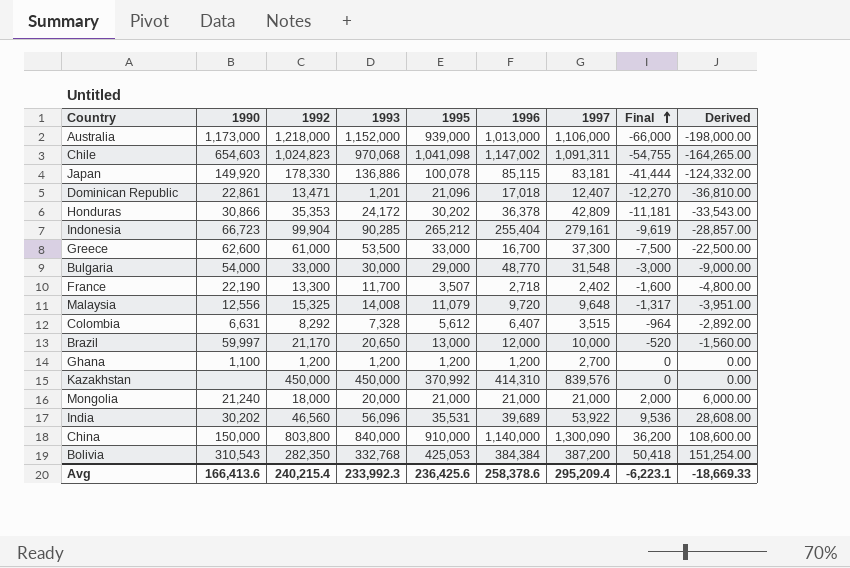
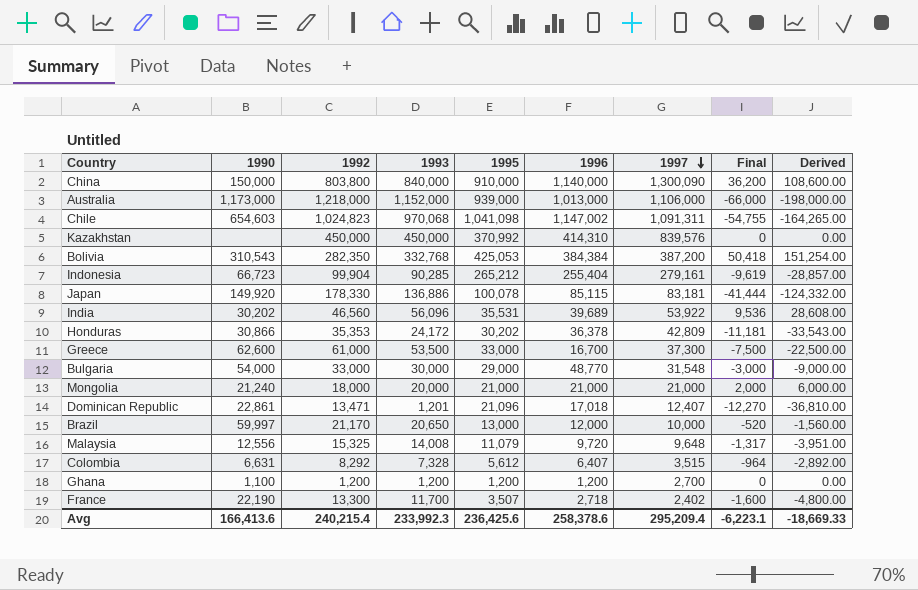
row order: Final ascending -> 1997 descending

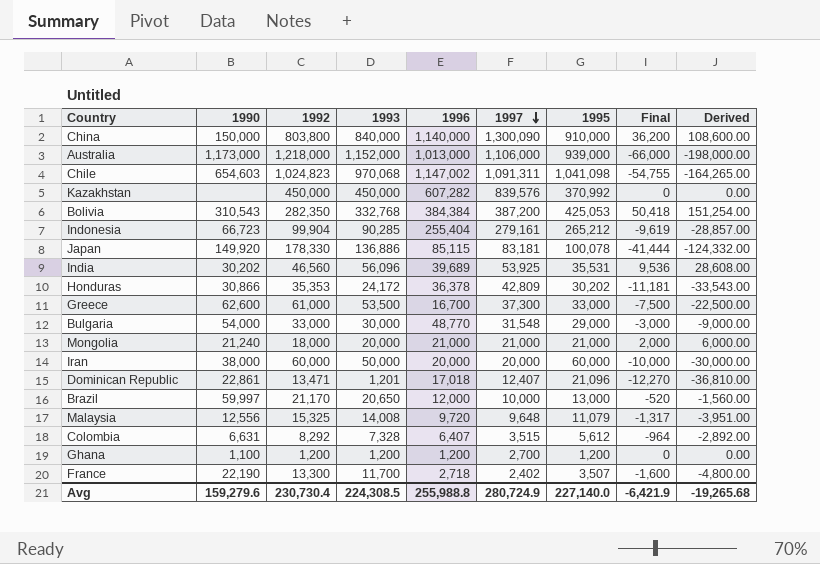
column 1995 | position: 5 -> 7
Kazakhstan | 1996: 414,310 -> 607,282
India | 1997: 53,922 -> 53,925
row Iran: none -> 38,000 | 60,000 | 50,000 | 20,000 | 20,000 | 60,000 | -10,000 | -30,000.00
Avg | 1990: 166,413.6 -> 159,279.6
Avg | 1992: 240,215.4 -> 230,730.4
Avg | 1993: 233,992.3 -> 224,308.5
Avg | 1996: 258,378.6 -> 255,988.8
Avg | 1997: 295,209.4 -> 280,724.9
Avg | 1995: 236,425.6 -> 227,140.0
Avg | Final: -6,223.1 -> -6,421.9
Avg | Derived: -18,669.33 -> -19,265.68

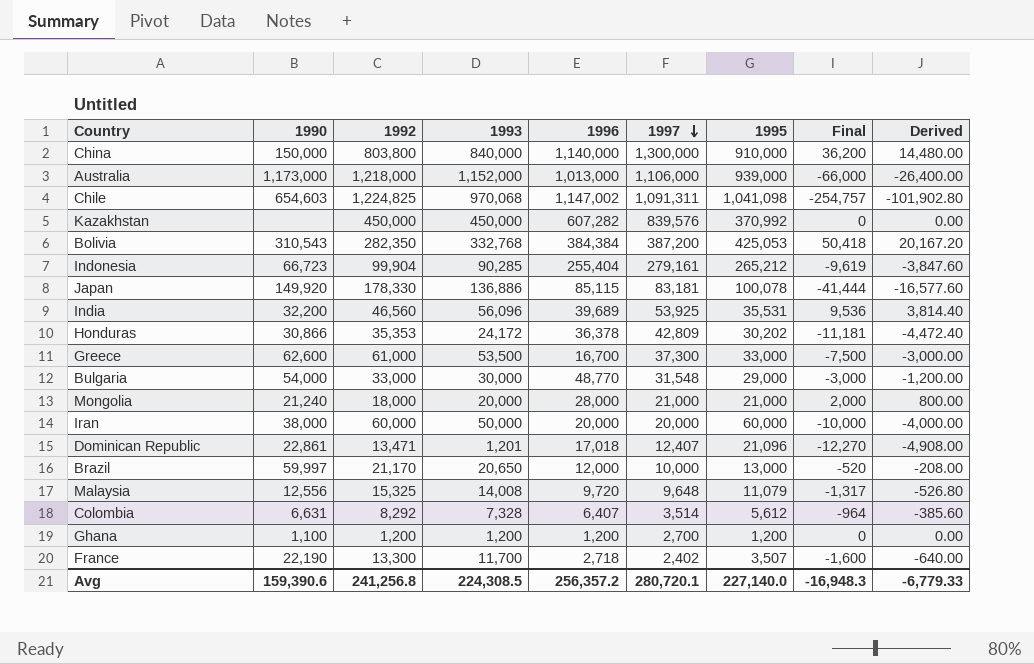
column Derived | formula: [Final] * 3 -> [Final] * 0.4
China | 1997: 1,300,090 -> 1,300,000
Chile | 1992: 1,024,823 -> 1,224,825
Chile | Final: -54,755 -> -254,757
India | 1990: 30,202 -> 32,200
Mongolia | 1996: 21,000 -> 28,000
Colombia | 1997: 3,515 -> 3,514
Avg | 1990: 159,279.6 -> 159,390.6
Avg | 1992: 230,730.4 -> 241,256.8
Avg | 1996: 255,988.8 -> 256,357.2
Avg | 1997: 280,724.9 -> 280,720.1
Avg | Final: -6,421.9 -> -16,948.3
Avg | Derived: -19,265.68 -> -6,779.33

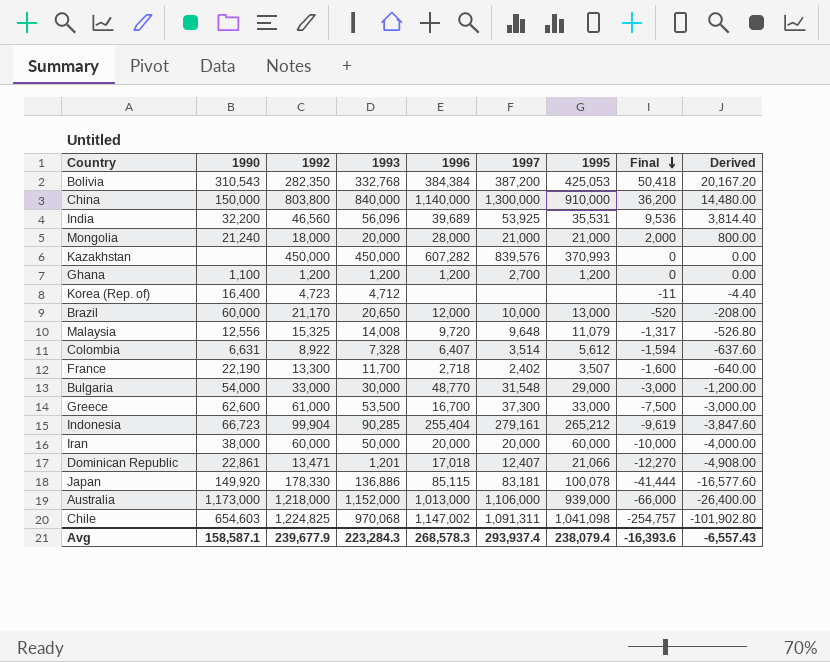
row order: 1997 descending -> Final descending
row Honduras: 30,866 | 35,353 | 24,172 | 36,378 | 42,809 | 30,202 | -11,181 | -4,472.40 -> none
Kazakhstan | 1995: 370,992 -> 370,993
row Korea (Rep. of): none -> 16,400 | 4,723 | 4,712 | none | none | none | -11 | -4.40
Brazil | 1990: 59,997 -> 60,000
Colombia | 1992: 8,292 -> 8,922
Colombia | Final: -964 -> -1,594
Colombia | Derived: -385.60 -> -637.60
Dominican Republic | 1995: 21,096 -> 21,066
Avg | 1990: 159,390.6 -> 158,587.1
Avg | 1992: 241,256.8 -> 239,677.9
Avg | 1993: 224,308.5 -> 223,284.3
Avg | 1996: 256,357.2 -> 268,578.3
Avg | 1997: 280,720.1 -> 293,937.4
Avg | 1995: 227,140.0 -> 238,079.4
Avg | Final: -16,948.3 -> -16,393.6
Avg | Derived: -6,779.33 -> -6,557.43

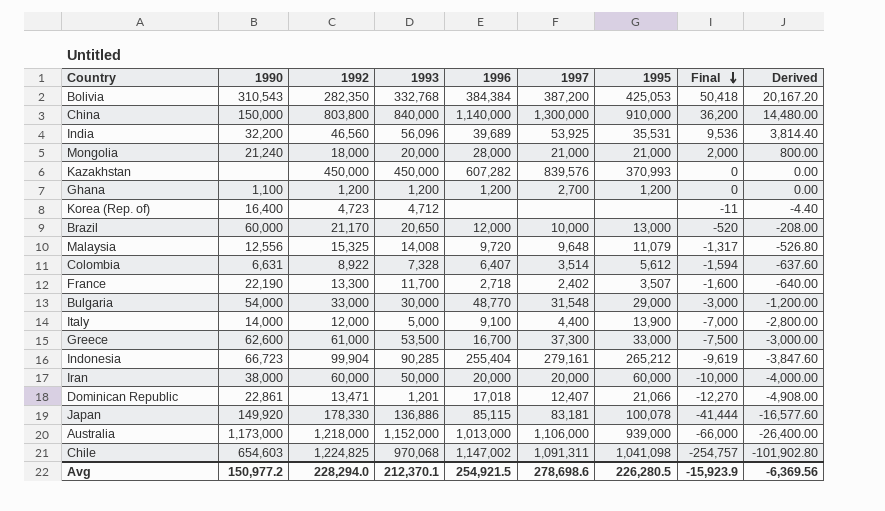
row Italy: none -> 14,000 | 12,000 | 5,000 | 9,100 | 4,400 | 13,900 | -7,000 | -2,800.00
Avg | 1990: 158,587.1 -> 150,977.2
Avg | 1992: 239,677.9 -> 228,294.0
Avg | 1993: 223,284.3 -> 212,370.1
Avg | 1996: 268,578.3 -> 254,921.5
Avg | 1997: 293,937.4 -> 278,698.6
Avg | 1995: 238,079.4 -> 226,280.5
Avg | Final: -16,393.6 -> -15,923.9
Avg | Derived: -6,557.43 -> -6,369.56

